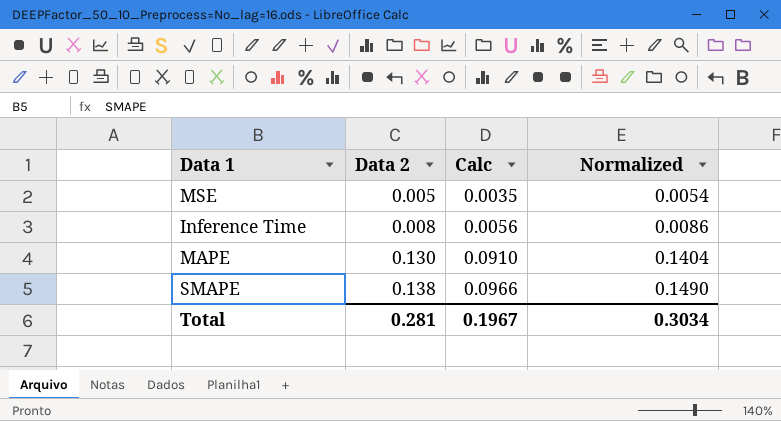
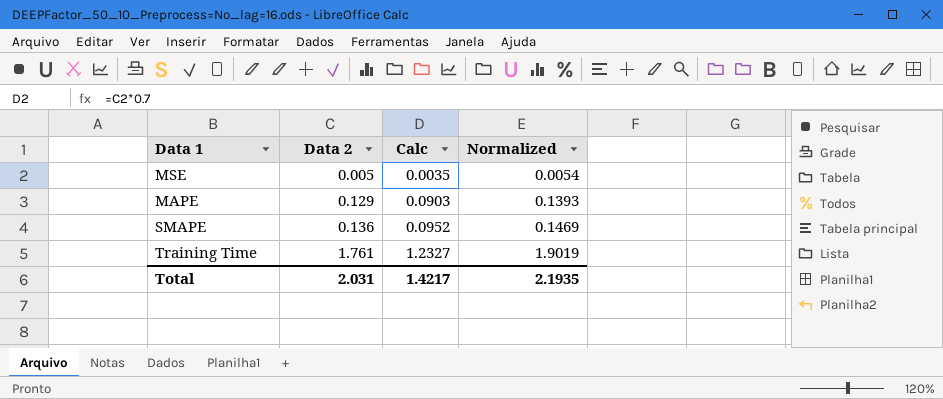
row Inference Time: 0.008 | 0.0056 | 0.0086 -> none
MAPE | Data 2: 0.130 -> 0.129
MAPE | Calc: 0.0910 -> 0.0903
MAPE | Normalized: 0.1404 -> 0.1393
SMAPE | Data 2: 0.138 -> 0.136
SMAPE | Calc: 0.0966 -> 0.0952
SMAPE | Normalized: 0.1490 -> 0.1469
row Training Time: none -> 1.761 | 1.2327 | 1.9019
Total | Data 2: 0.281 -> 2.031
Total | Calc: 0.1967 -> 1.4217
Total | Normalized: 0.3034 -> 2.1935

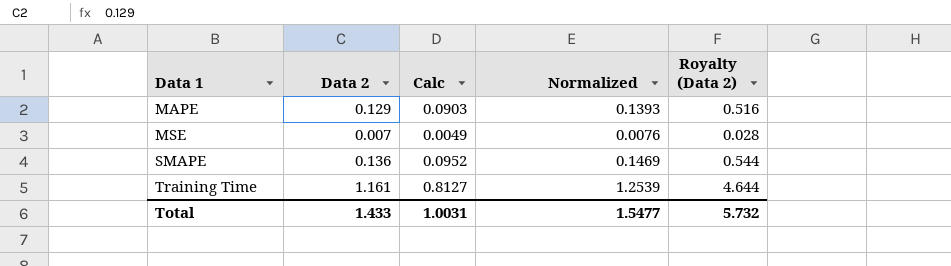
row order: Data 2 ascending -> Data 1 ascending
column Royalty (Data 2) | formula: none -> [Data 2] * 4
MSE | Data 2: 0.005 -> 0.007
MSE | Calc: 0.0035 -> 0.0049
MSE | Normalized: 0.0054 -> 0.0076
Training Time | Data 2: 1.761 -> 1.161
Training Time | Calc: 1.2327 -> 0.8127
Training Time | Normalized: 1.9019 -> 1.2539
Total | Data 2: 2.031 -> 1.433
Total | Calc: 1.4217 -> 1.0031
Total | Normalized: 2.1935 -> 1.5477

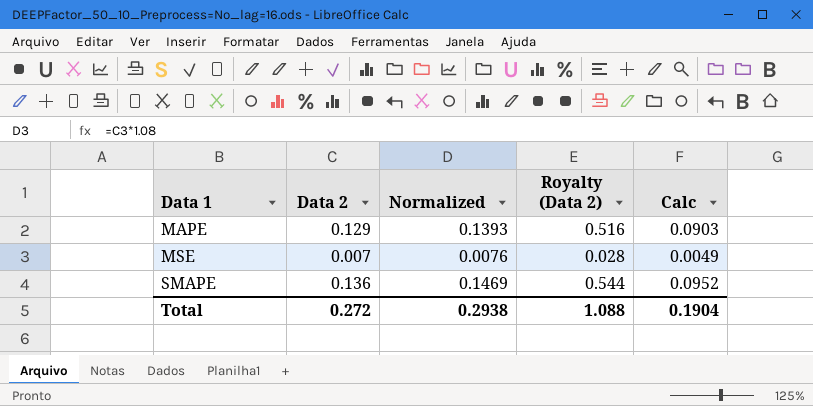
column Calc | position: 3 -> 5
row Training Time: 1.161 | 0.8127 | 1.2539 | 4.644 -> none
Total | Data 2: 1.433 -> 0.272
Total | Normalized: 1.5477 -> 0.2938
Total | Royalty (Data 2): 5.732 -> 1.088
Total | Calc: 1.0031 -> 0.1904

